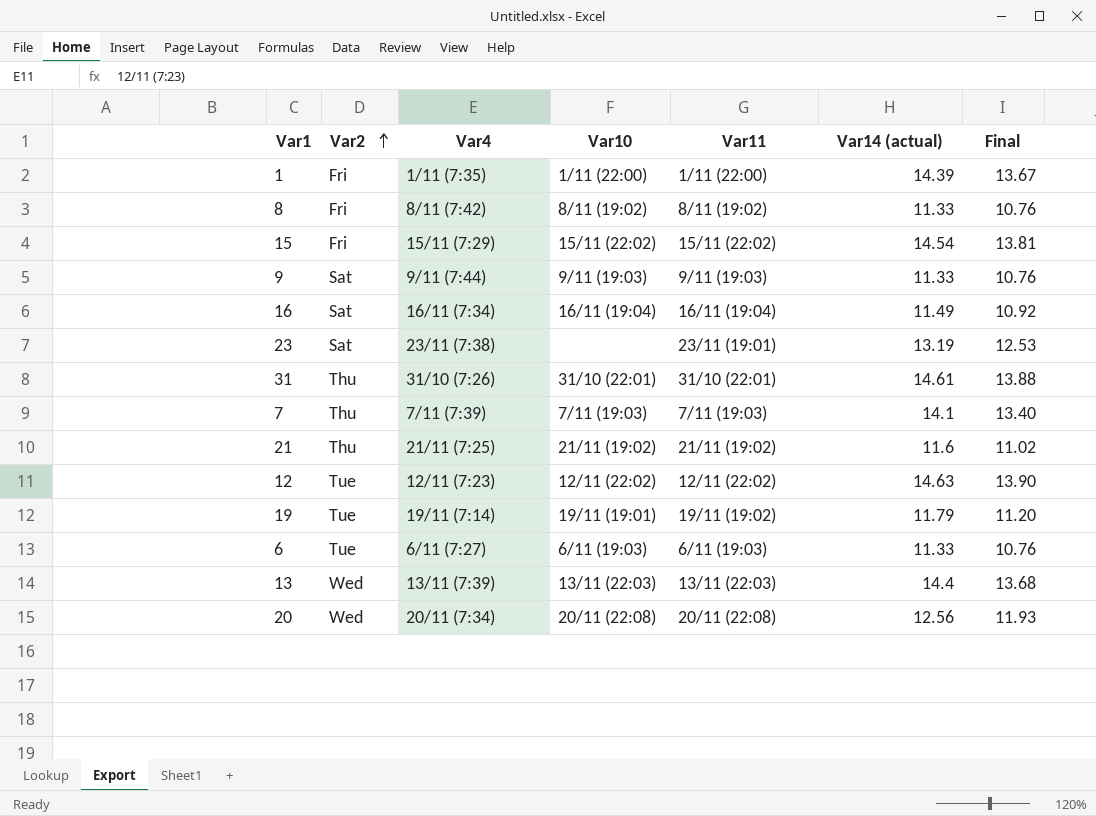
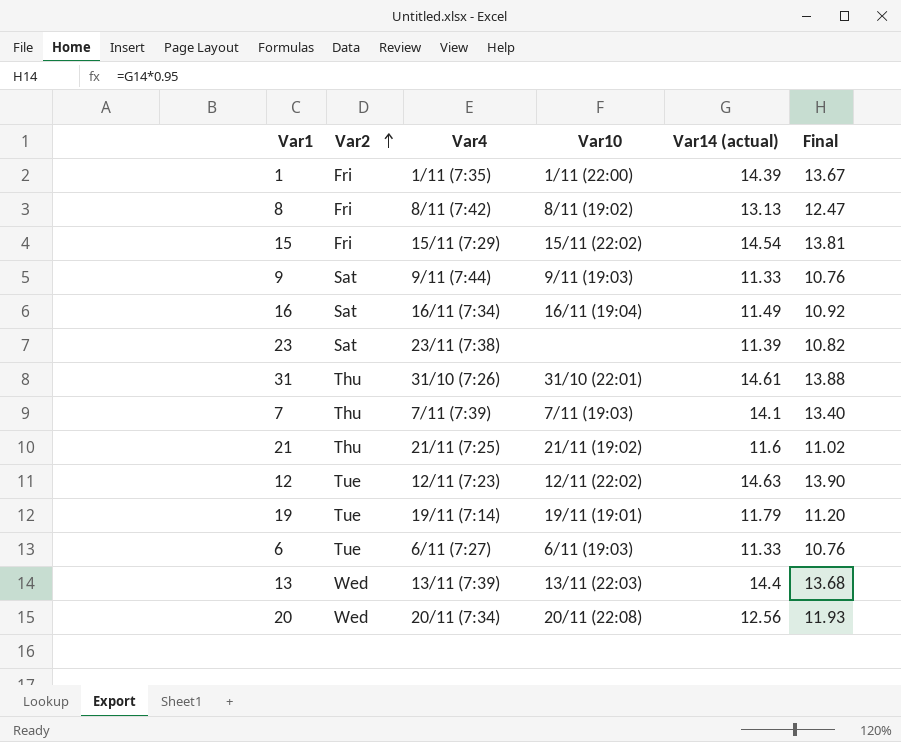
column Var11 | position: 5 -> none
8 | Var14 (actual): 11.33 -> 13.13
8 | Final: 10.76 -> 12.47
23 | Var14 (actual): 13.19 -> 11.39
23 | Final: 12.53 -> 10.82

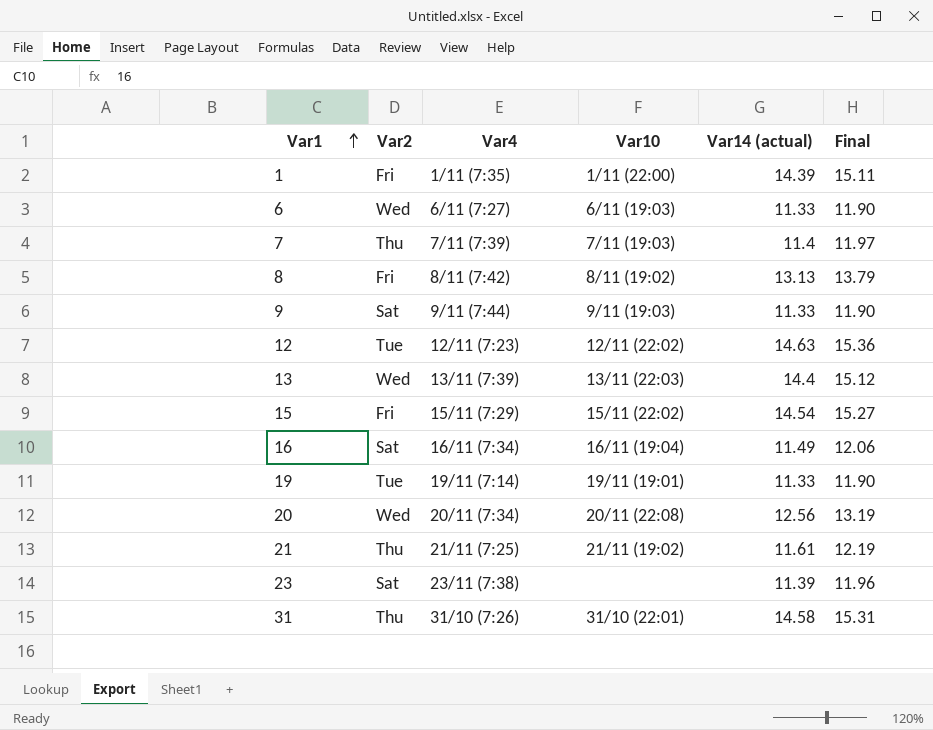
row order: Var2 ascending -> Var1 ascending
column Final | formula: [Var14 (actual)] * 0.95 -> [Var14 (actual)] * 1.05
6 | Var2: Tue -> Wed
7 | Var14 (actual): 14.1 -> 11.4
19 | Var14 (actual): 11.79 -> 11.33
21 | Var14 (actual): 11.6 -> 11.61
31 | Var14 (actual): 14.61 -> 14.58

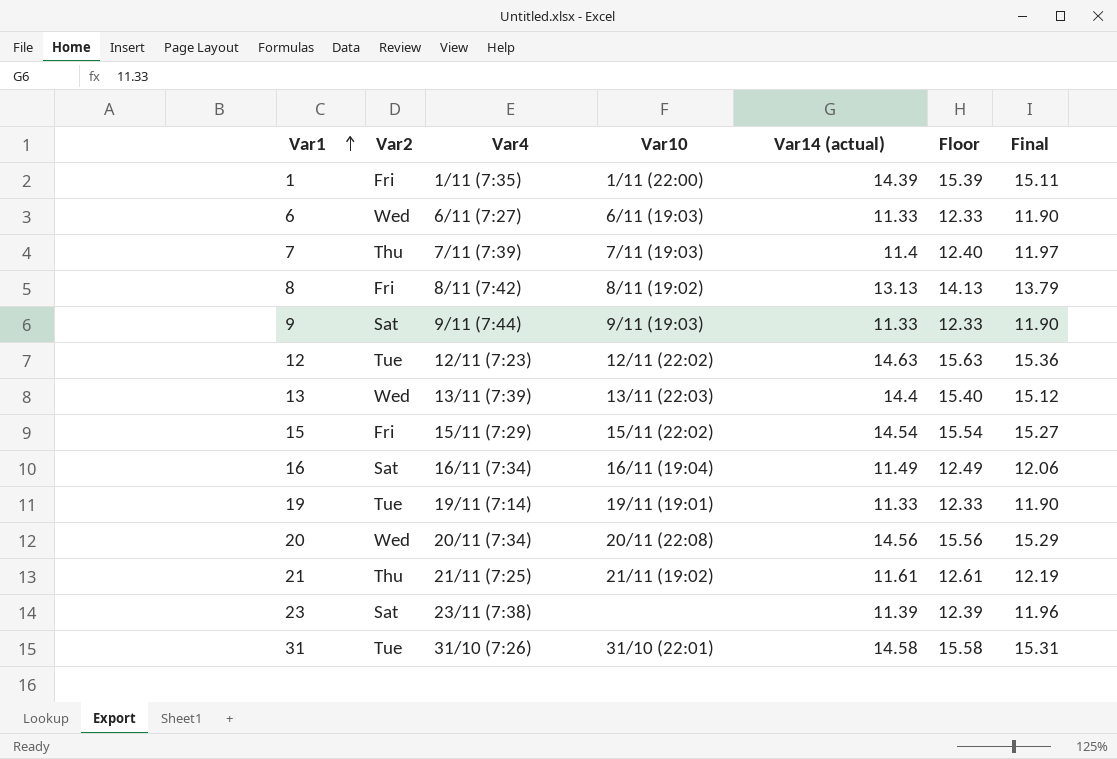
column Floor | formula: none -> [Var14 (actual)] + 1
20 | Var14 (actual): 12.56 -> 14.56
20 | Final: 13.19 -> 15.29
31 | Var2: Thu -> Tue

